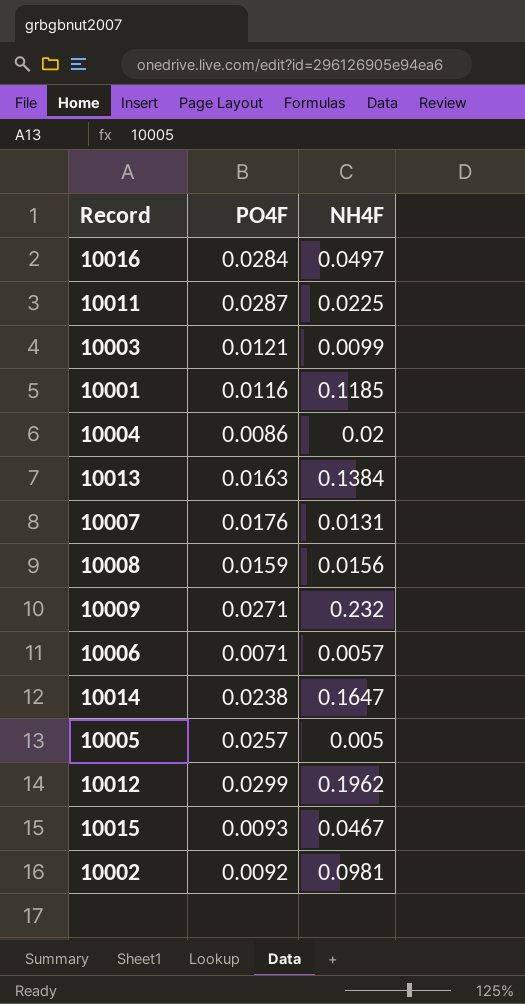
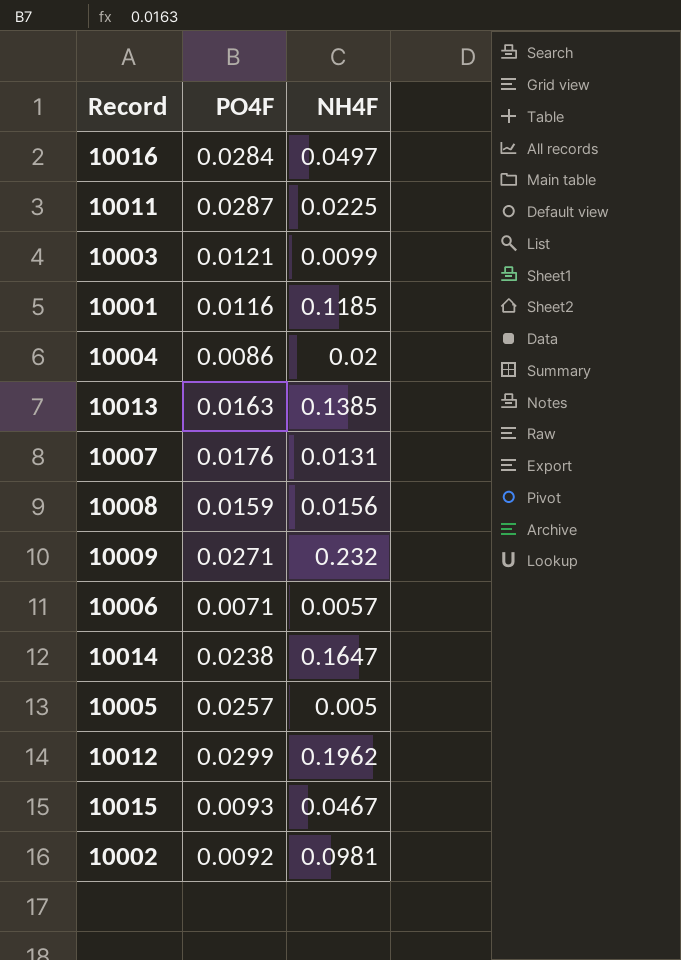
10013 | NH4F: 0.1384 -> 0.1385

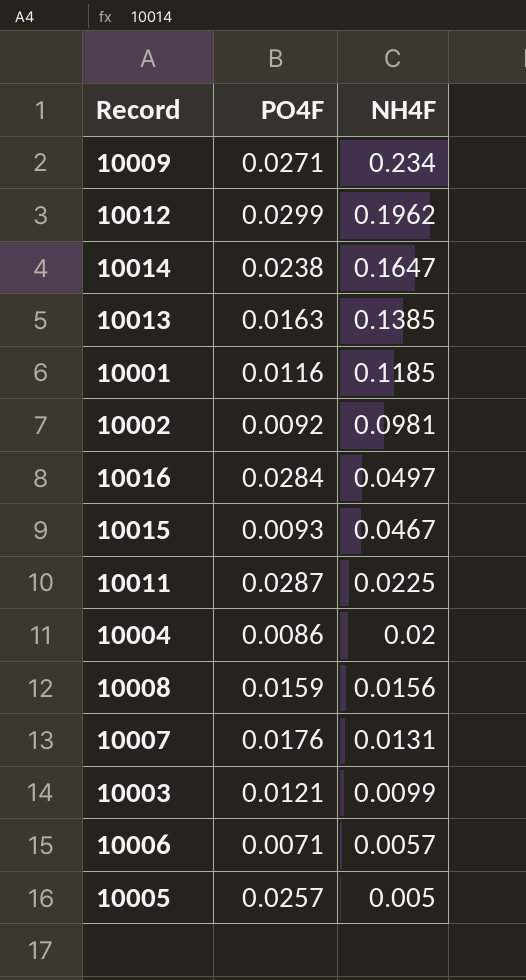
row order: none -> NH4F descending
10009 | NH4F: 0.232 -> 0.234

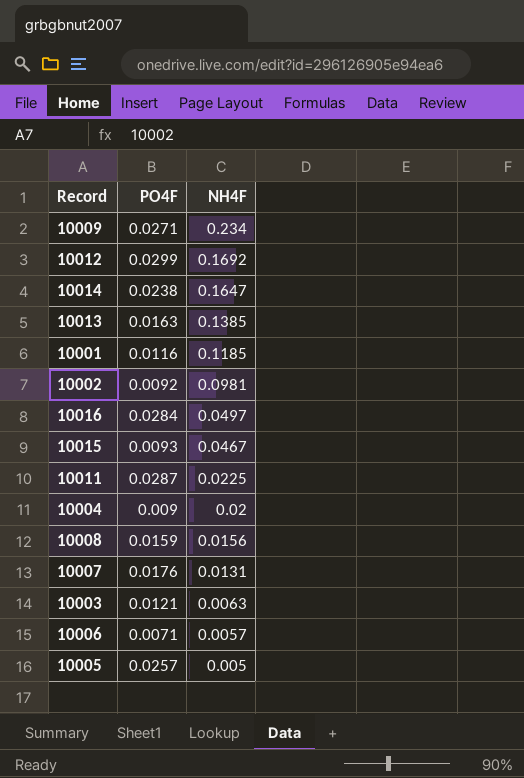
10012 | NH4F: 0.1962 -> 0.1692
10004 | PO4F: 0.0086 -> 0.009
10003 | NH4F: 0.0099 -> 0.0063

